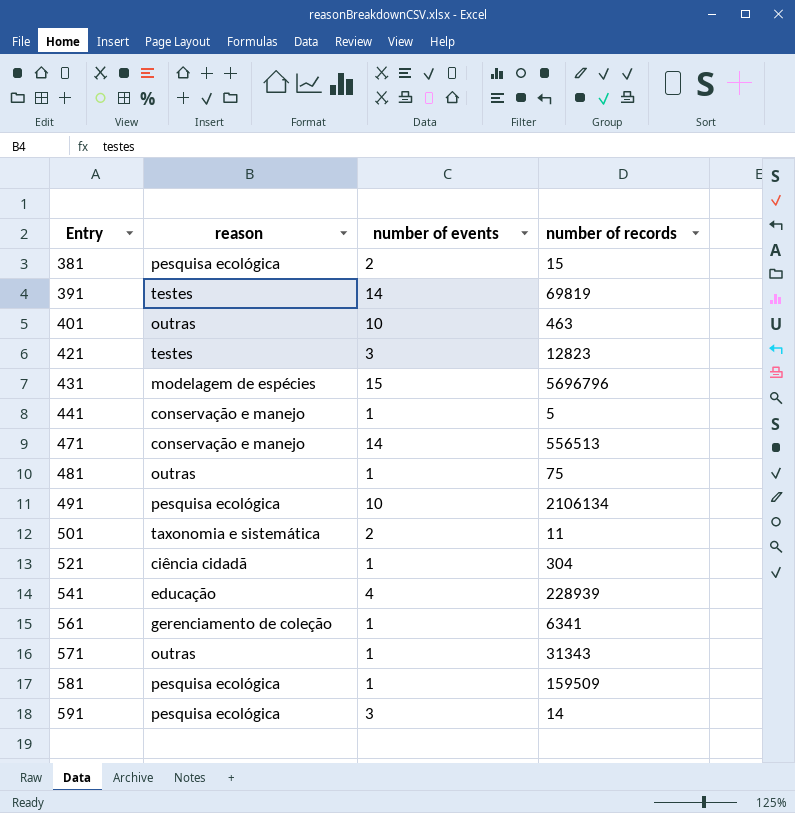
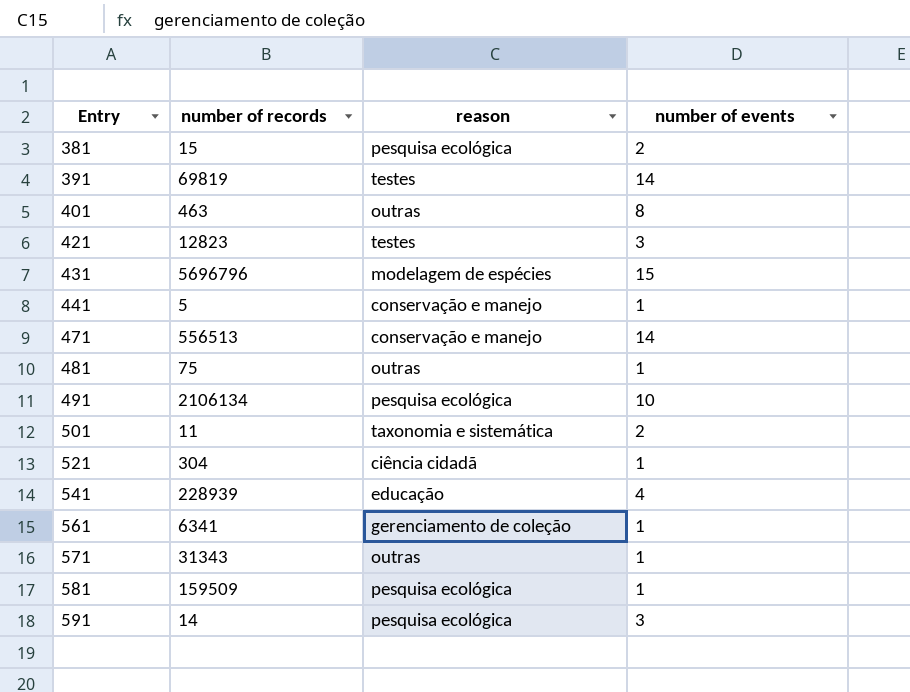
column number of records | position: 4 -> 2
401 | number of events: 10 -> 8

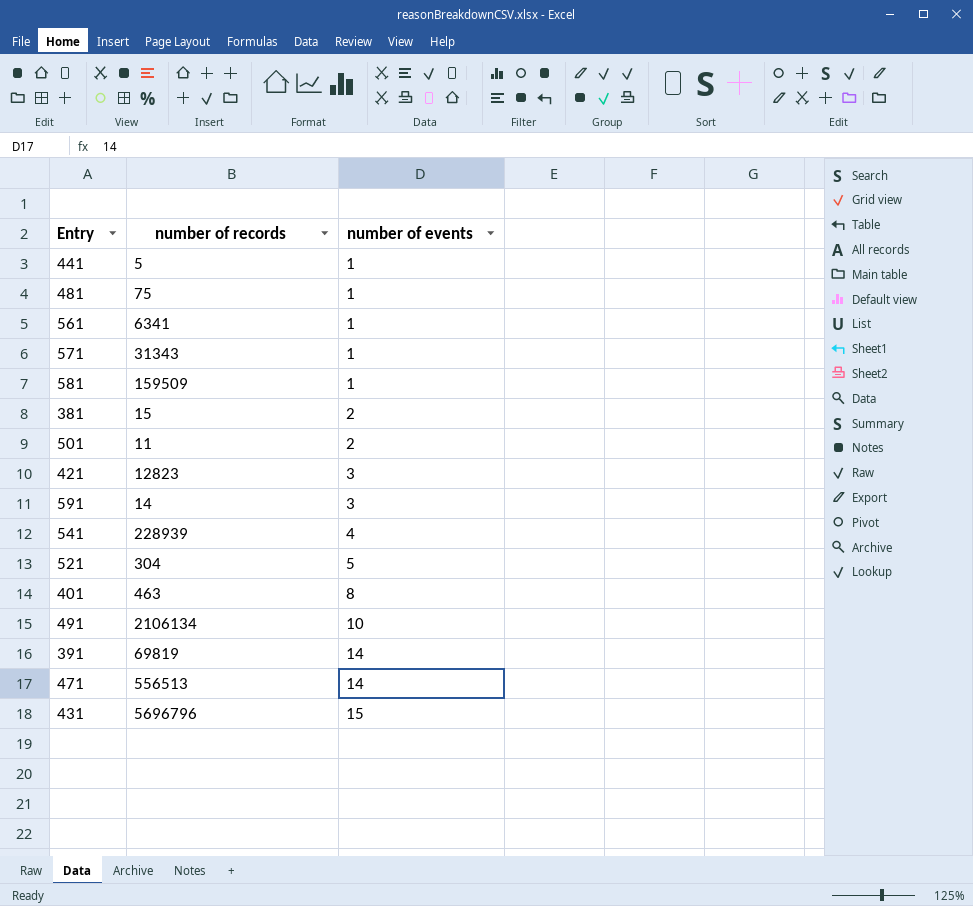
row order: Entry ascending -> number of events ascending
column reason | position: 3 -> none
521 | number of events: 1 -> 5

